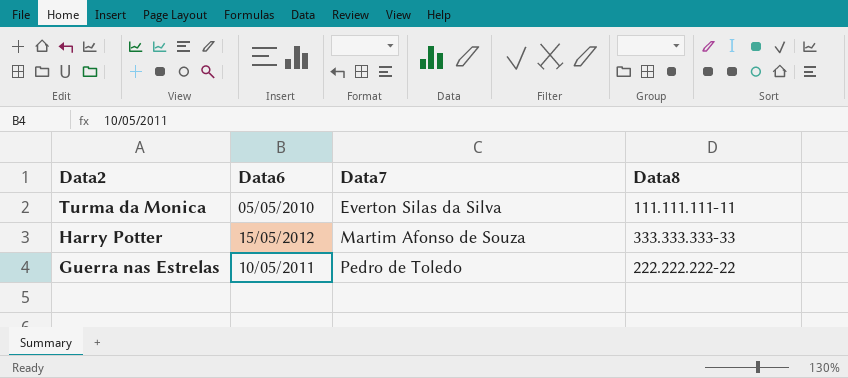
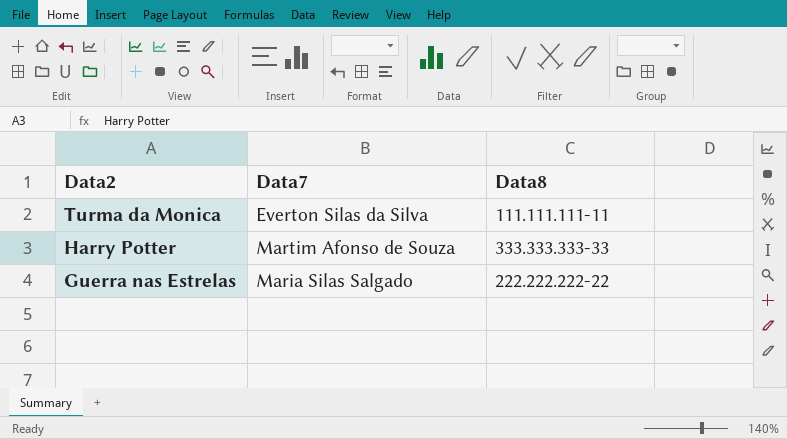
column Data6 | position: 2 -> none
Guerra nas Estrelas | Data7: Pedro de Toledo -> Maria Silas Salgado

